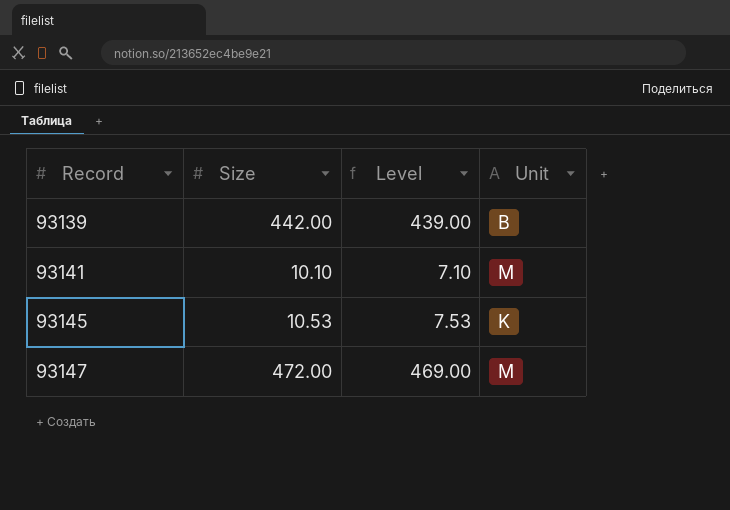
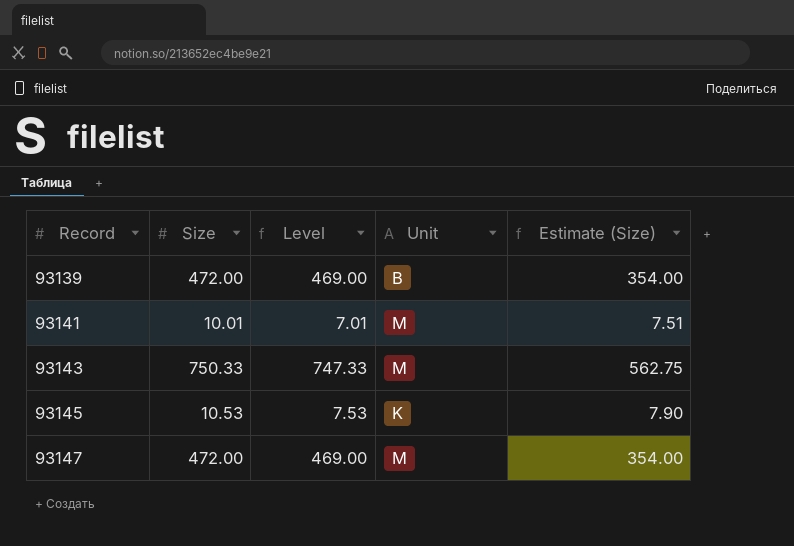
column Estimate (Size) | formula: none -> [Size] * 0.75
93139 | Size: 442.00 -> 472.00
93139 | Level: 439.00 -> 469.00
93141 | Size: 10.10 -> 10.01
93141 | Level: 7.10 -> 7.01
row 93143: none -> 750.33 | 747.33 | M | 562.75

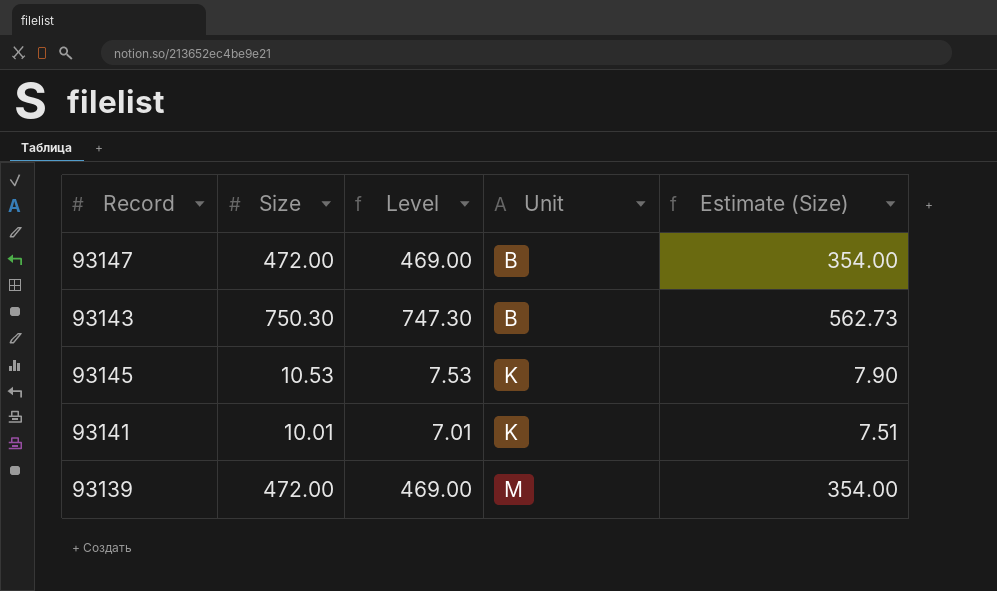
row order: Record ascending -> Unit ascending
93147 | Unit: M -> B
93143 | Size: 750.33 -> 750.30
93143 | Level: 747.33 -> 747.30
93143 | Unit: M -> B
93143 | Estimate (Size): 562.75 -> 562.73
93141 | Unit: M -> K
93139 | Unit: B -> M

